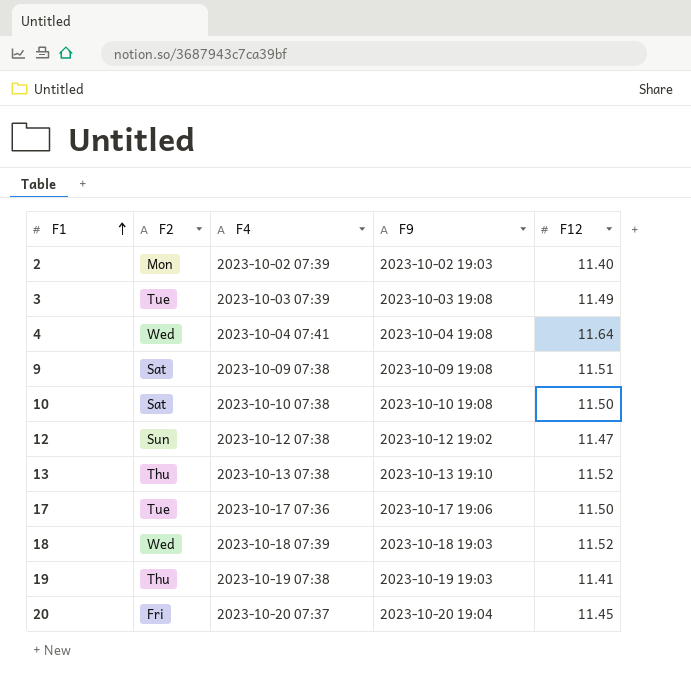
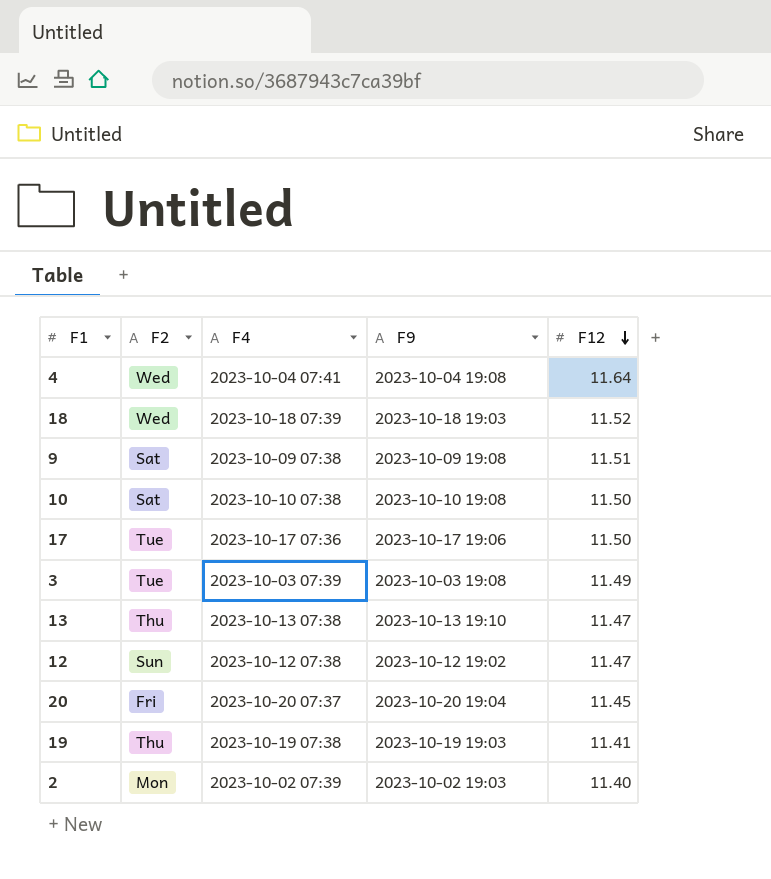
row order: F1 ascending -> F12 descending
13 | F12: 11.52 -> 11.47

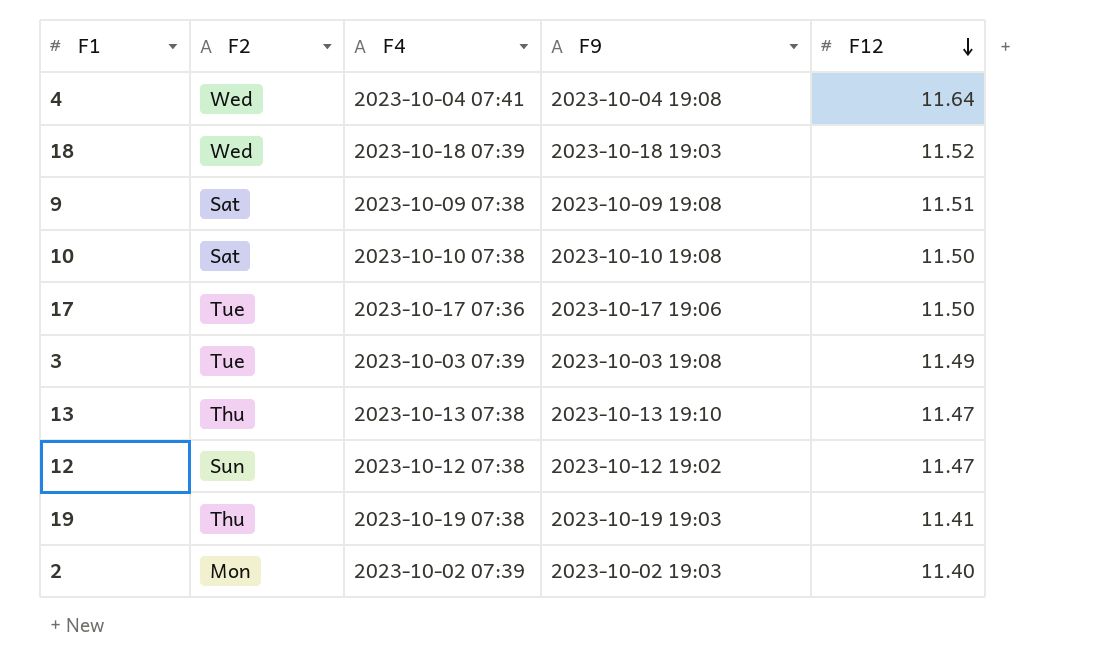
row 20: Fri | 2023-10-20 07:37 | 2023-10-20 19:04 | 11.45 -> none

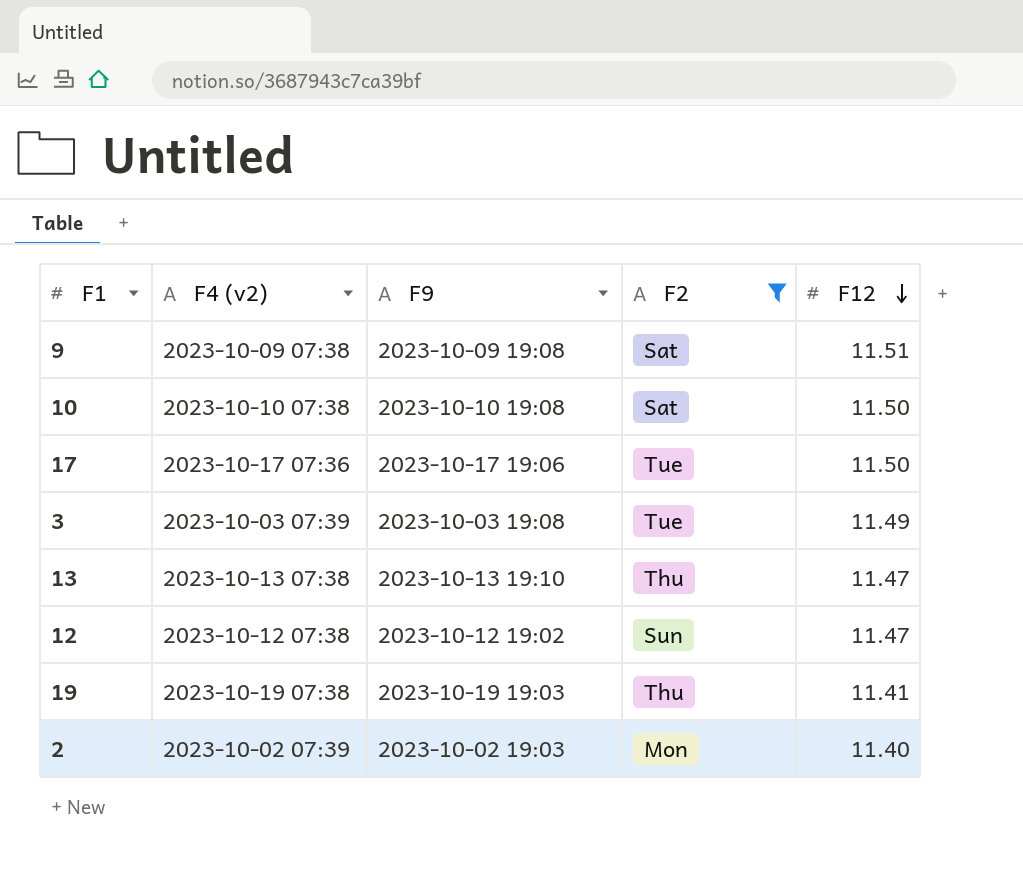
filter: none -> F2 != Wed
column name: F4 -> F4 (v2)
column F2 | position: 2 -> 4

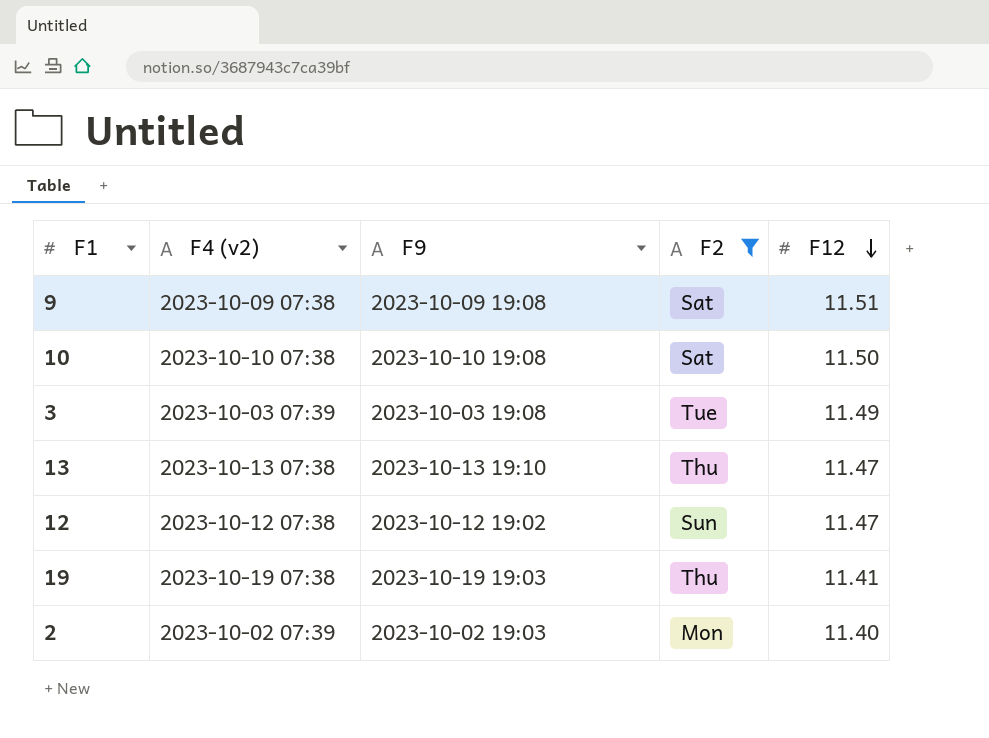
row 17: 2023-10-17 07:36 | 2023-10-17 19:06 | Tue | 11.50 -> none

